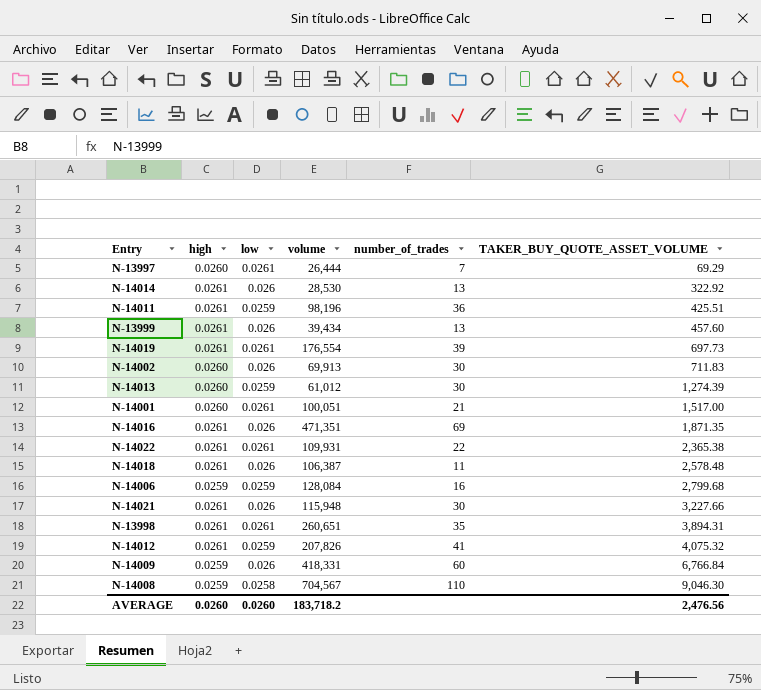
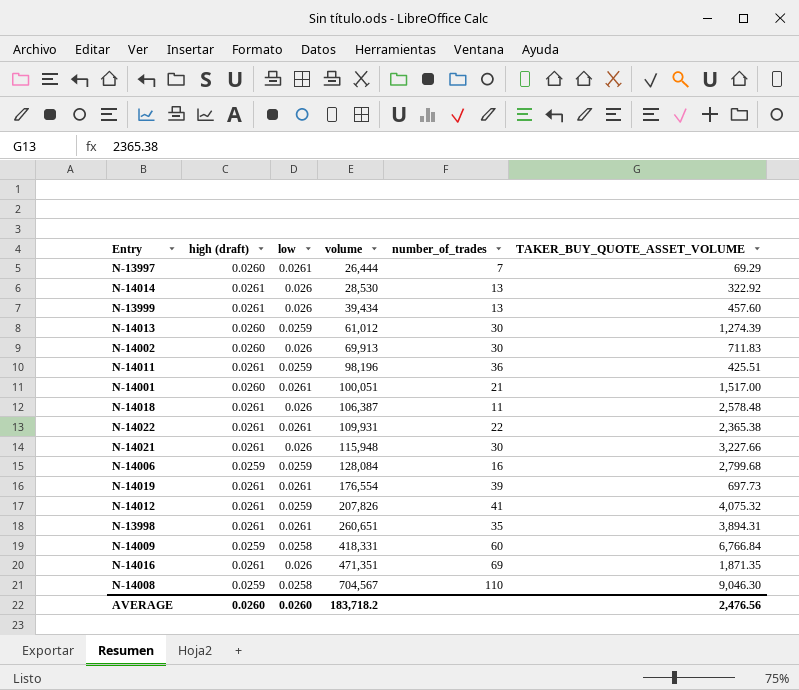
row order: TAKER_BUY_QUOTE_ASSET_VOLUME ascending -> volume ascending
column name: high -> high (draft)
N-14009 | low: 0.026 -> 0.0258

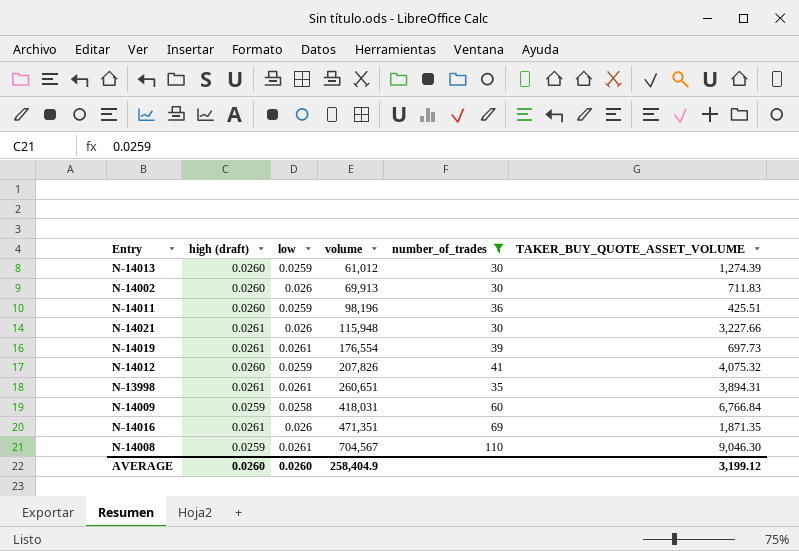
filter: none -> number_of_trades >= 30
N-14011 | high (draft): 0.0261 -> 0.0260
N-14012 | high (draft): 0.0261 -> 0.0260
N-14009 | volume: 418,331 -> 418,031
N-14008 | low: 0.0258 -> 0.0261
AVERAGE | volume: 183,718.2 -> 258,404.9
AVERAGE | TAKER_BUY_QUOTE_ASSET_VOLUME: 2,476.56 -> 3,199.12

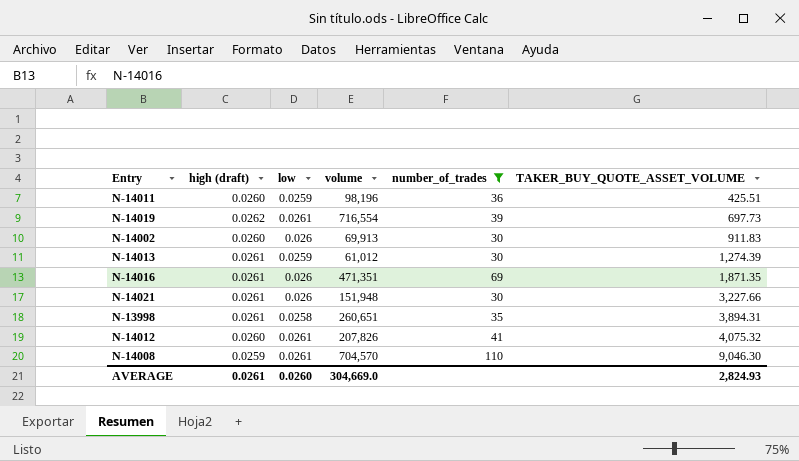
row order: volume ascending -> TAKER_BUY_QUOTE_ASSET_VOLUME ascending
row N-14009: 0.0259 | 0.0258 | 418,031 | 60 | 6,766.84 -> none
N-14019 | high (draft): 0.0261 -> 0.0262
N-14019 | volume: 176,554 -> 716,554
N-14002 | TAKER_BUY_QUOTE_ASSET_VOLUME: 711.83 -> 911.83
N-14013 | high (draft): 0.0260 -> 0.0261
N-14021 | volume: 115,948 -> 151,948
N-13998 | low: 0.0261 -> 0.0258
N-14012 | low: 0.0259 -> 0.0261
N-14008 | volume: 704,567 -> 704,570
AVERAGE | high (draft): 0.0260 -> 0.0261
AVERAGE | volume: 258,404.9 -> 304,669.0
AVERAGE | TAKER_BUY_QUOTE_ASSET_VOLUME: 3,199.12 -> 2,824.93

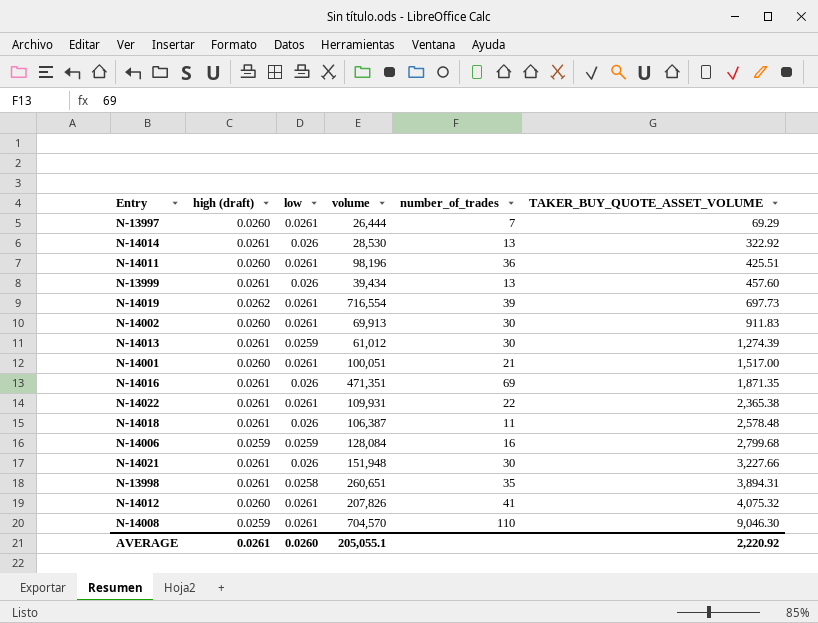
filter: number_of_trades >= 30 -> none
N-14011 | low: 0.0259 -> 0.0261
N-14002 | low: 0.026 -> 0.0261
AVERAGE | volume: 304,669.0 -> 205,055.1
AVERAGE | TAKER_BUY_QUOTE_ASSET_VOLUME: 2,824.93 -> 2,220.92

